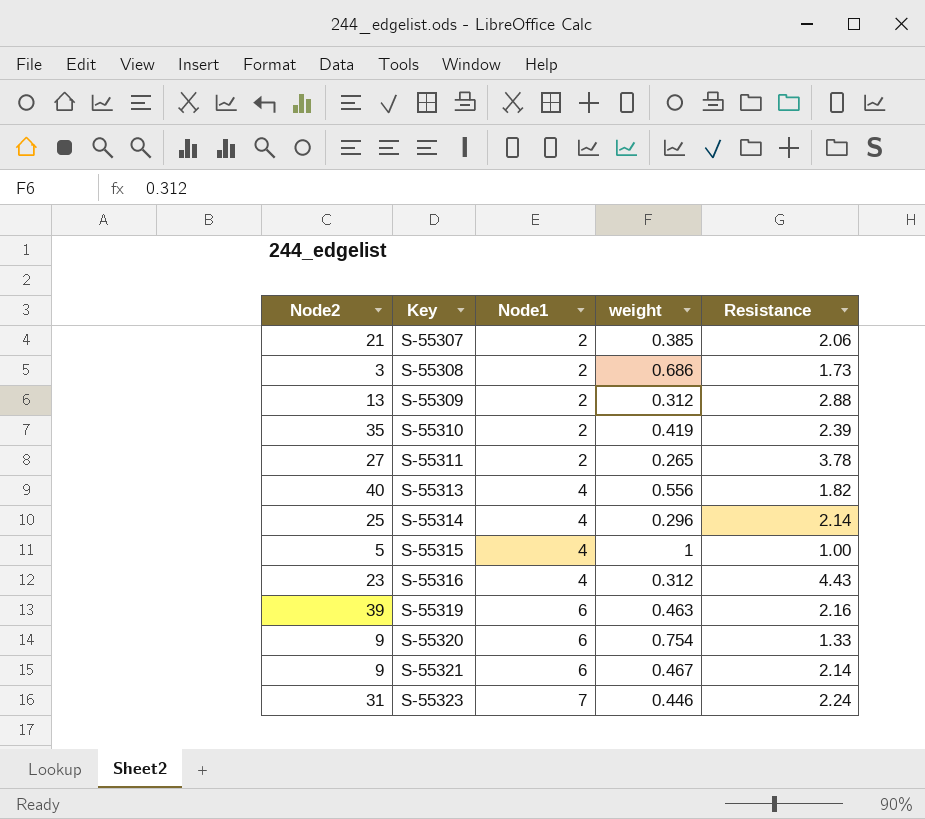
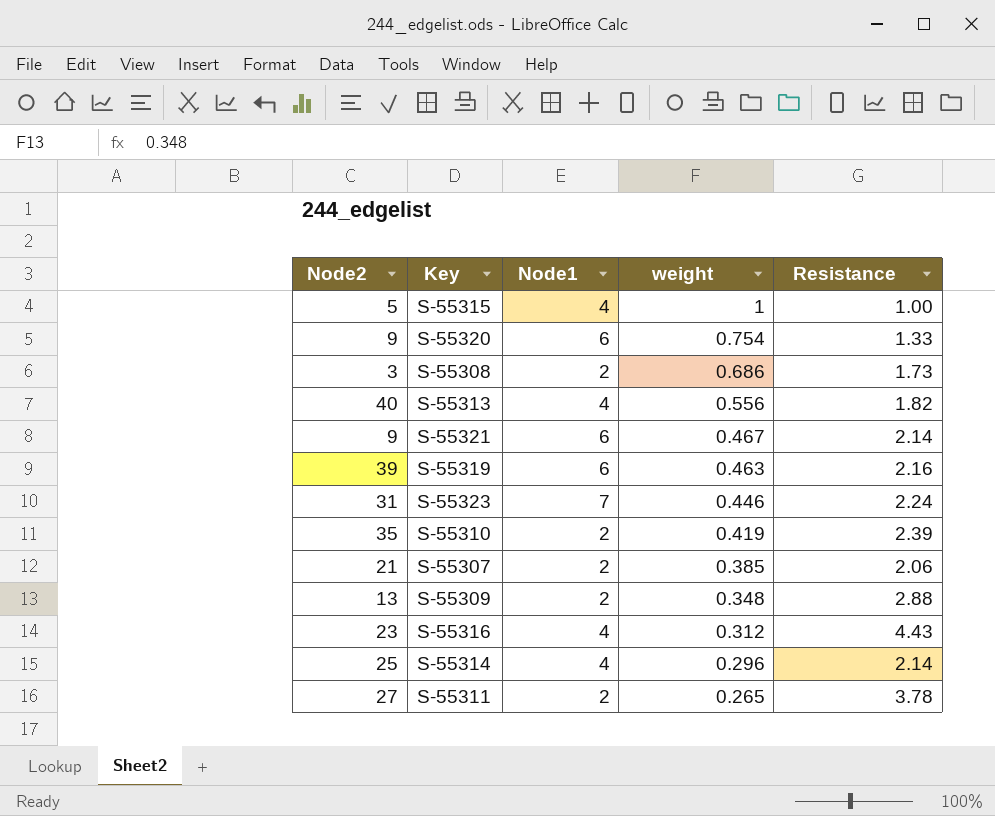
row order: Key ascending -> weight descending
S-55309 | weight: 0.312 -> 0.348

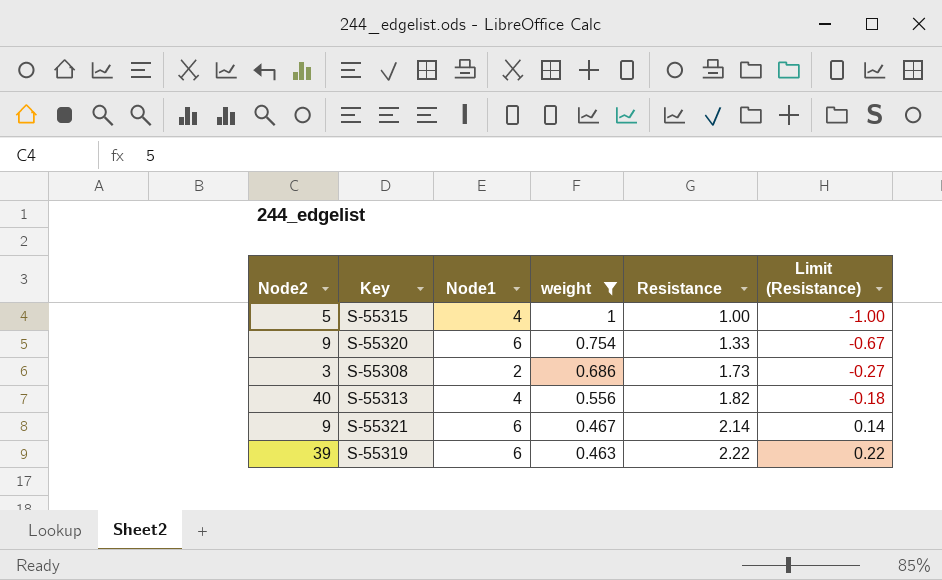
filter: none -> weight >= 0.463
column Limit (Resistance) | formula: none -> [Resistance] - 2
S-55319 | Resistance: 2.16 -> 2.22

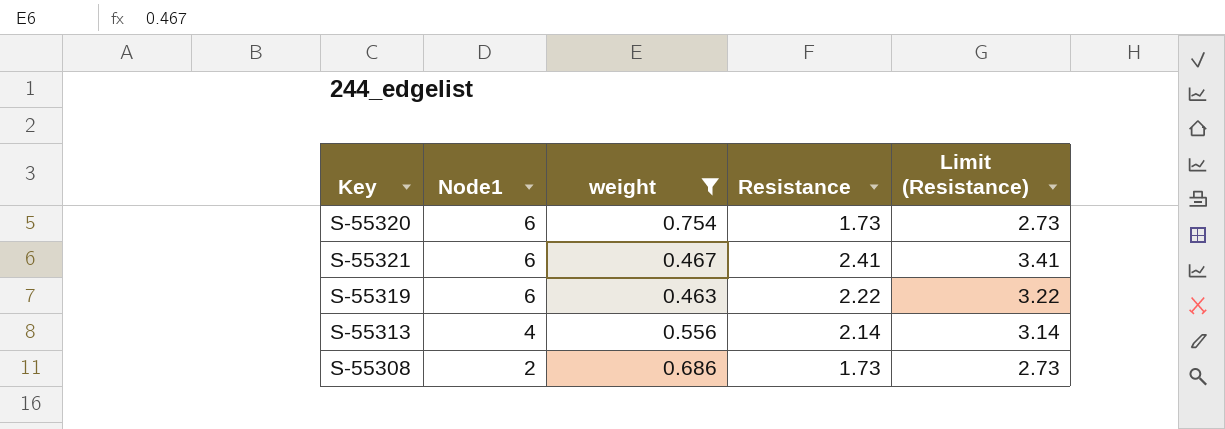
row order: weight descending -> Node1 descending
column Node2 | position: 1 -> none
column Limit (Resistance) | formula: [Resistance] - 2 -> [Resistance] + 1
row S-55315: 5 | 4 | 1 | 1.00 | -1.00 -> none
S-55320 | Resistance: 1.33 -> 1.73
S-55321 | Resistance: 2.14 -> 2.41
S-55313 | Resistance: 1.82 -> 2.14

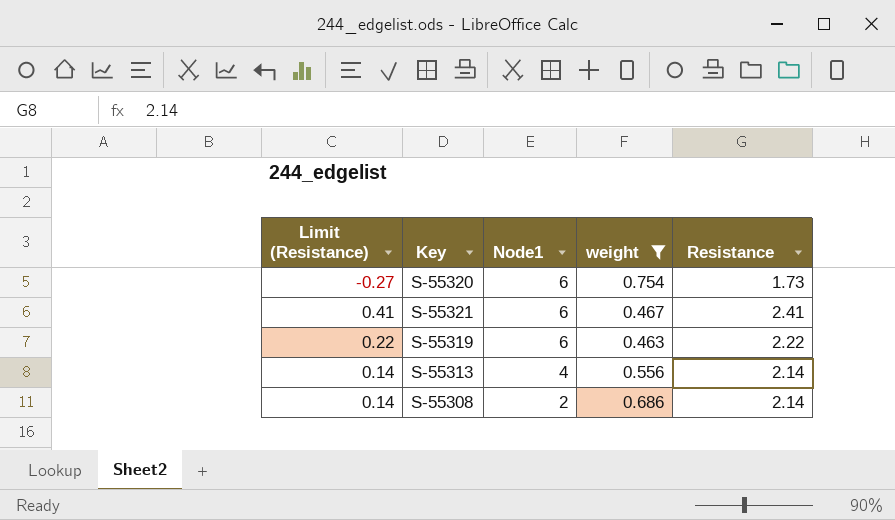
column Limit (Resistance) | formula: [Resistance] + 1 -> [Resistance] - 2
column Limit (Resistance) | position: 5 -> 1
S-55308 | Resistance: 1.73 -> 2.14

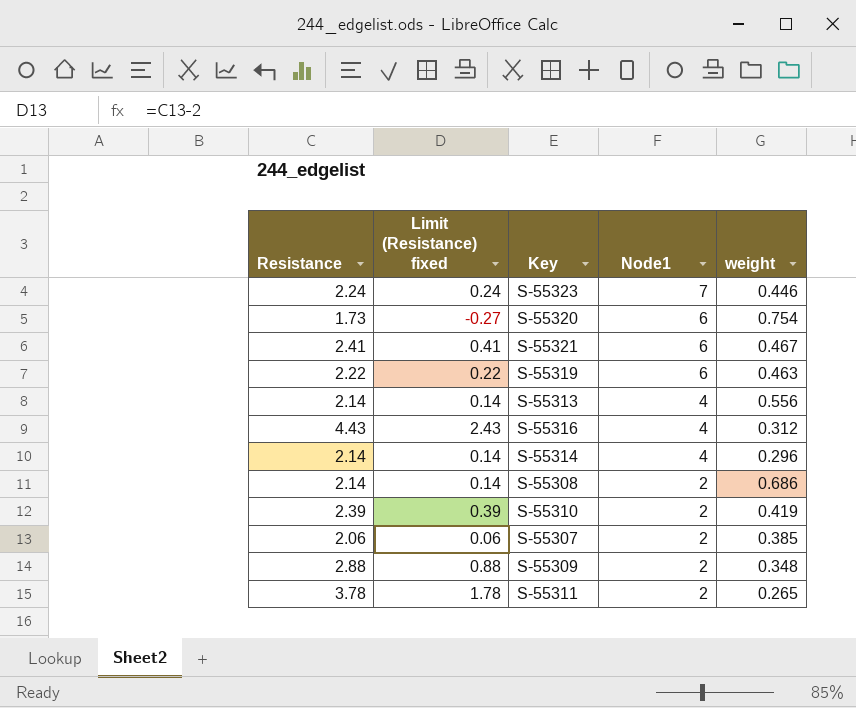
filter: weight >= 0.463 -> none
column Resistance | position: 5 -> 1
column name: Limit (Resistance) -> Limit (Resistance) fixed

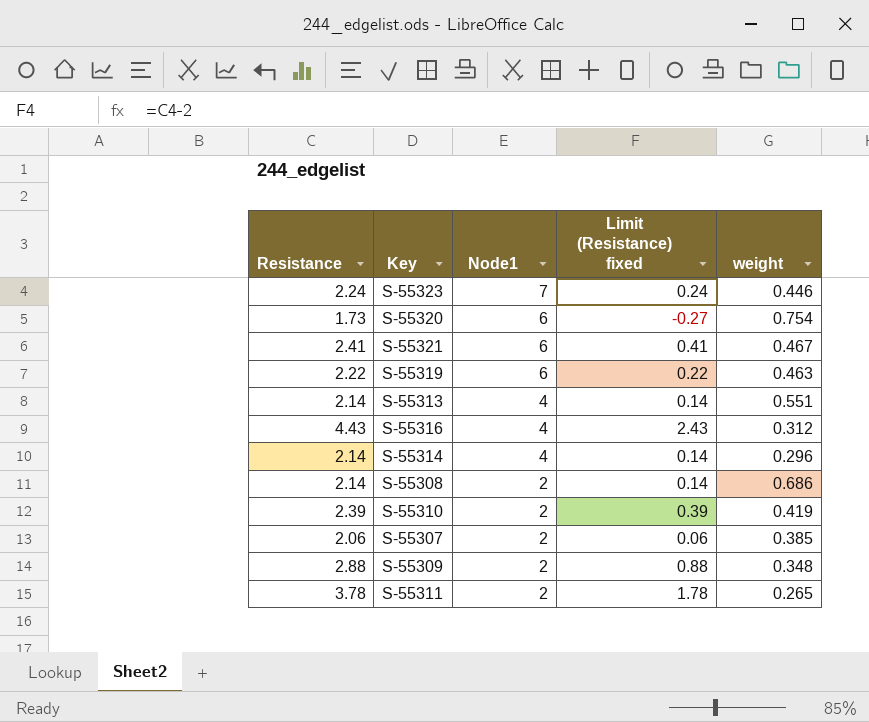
column Limit (Resistance) fixed | position: 2 -> 4
S-55313 | weight: 0.556 -> 0.551

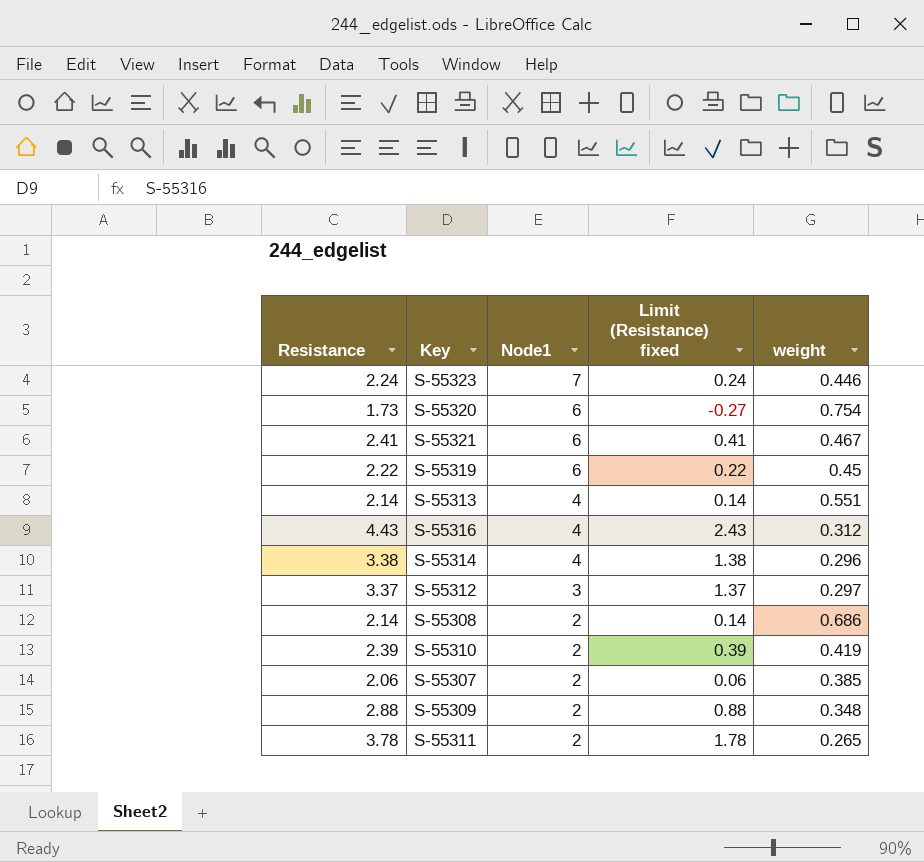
S-55319 | weight: 0.463 -> 0.45
S-55314 | Resistance: 2.14 -> 3.38
S-55314 | Limit (Resistance) fixed: 0.14 -> 1.38
row S-55312: none -> 3.37 | 3 | 1.37 | 0.297

